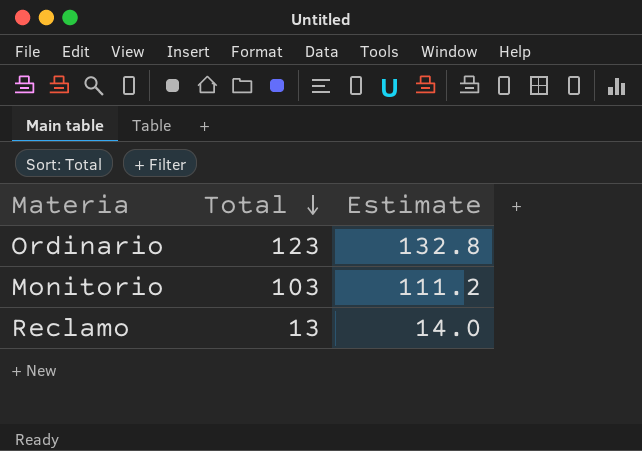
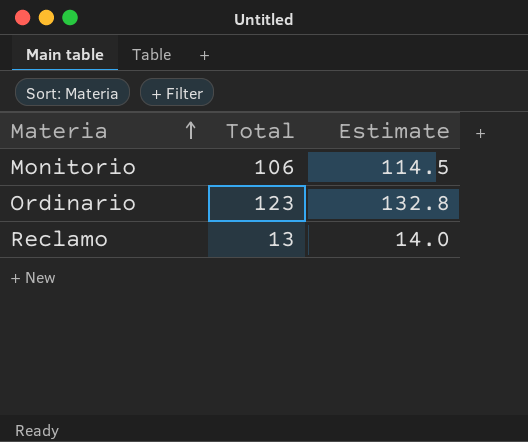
row order: Total descending -> Materia ascending
Monitorio | Total: 103 -> 106
Monitorio | Estimate: 111.2 -> 114.5

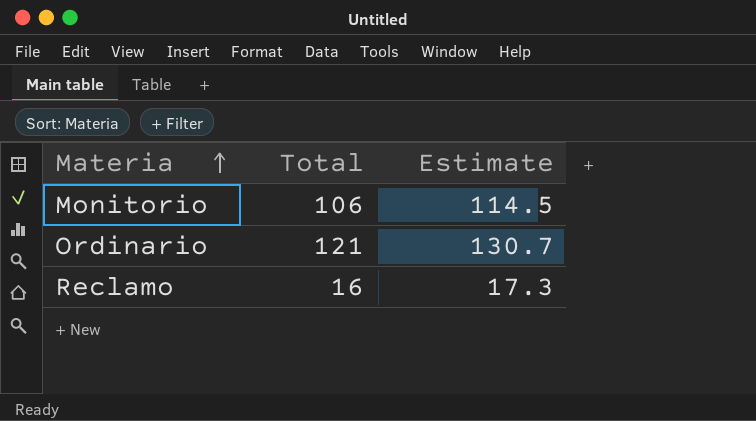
Ordinario | Total: 123 -> 121
Ordinario | Estimate: 132.8 -> 130.7
Reclamo | Total: 13 -> 16
Reclamo | Estimate: 14.0 -> 17.3

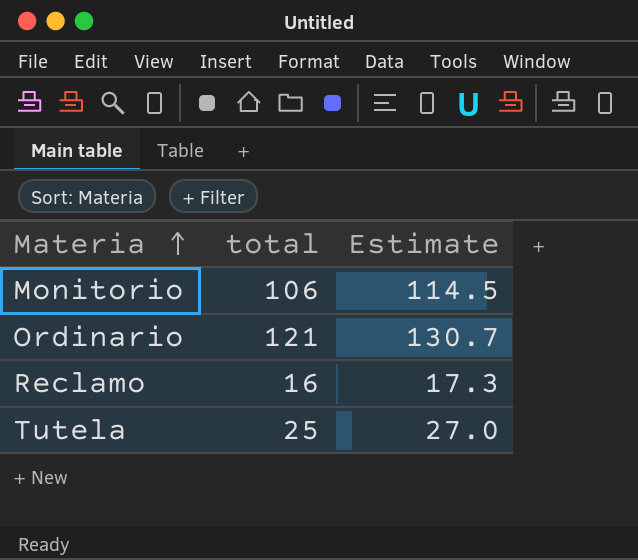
column name: Total -> total
row Tutela: none -> 25 | 27.0

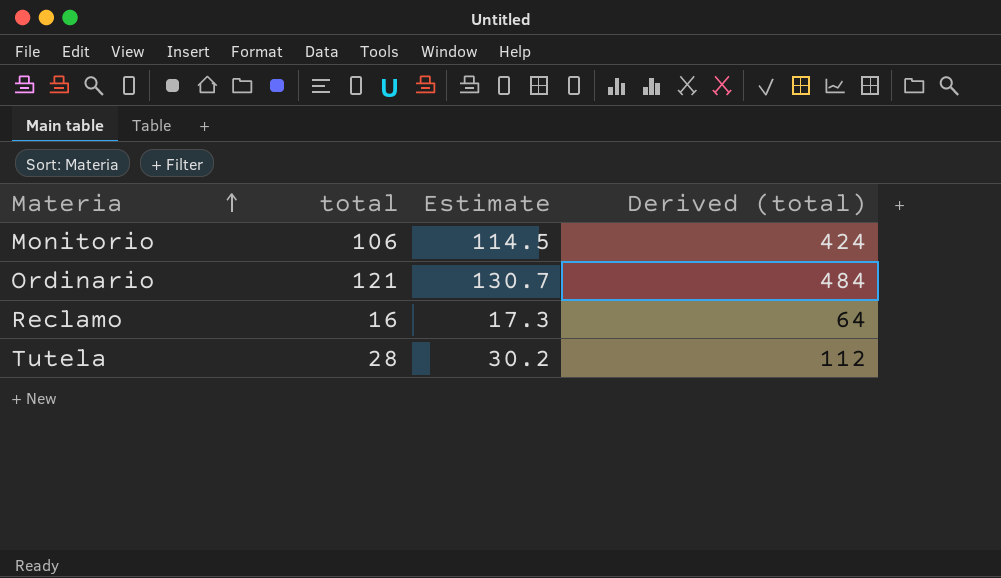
column Derived (total) | formula: none -> [total] * 4
Tutela | total: 25 -> 28
Tutela | Estimate: 27.0 -> 30.2

